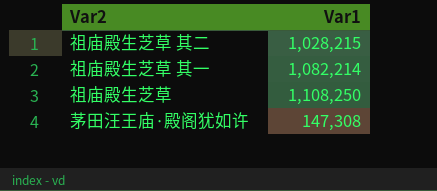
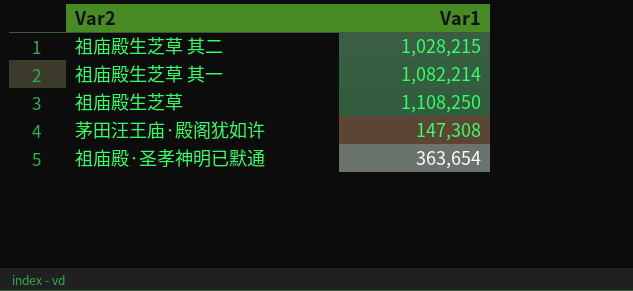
row 祖庙殿·圣孝神明已默通: none -> 363,654

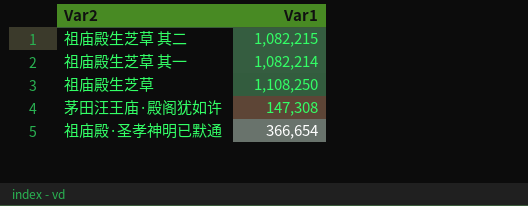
祖庙殿生芝草 其二 | Var1: 1,028,215 -> 1,082,215
祖庙殿·圣孝神明已默通 | Var1: 363,654 -> 366,654

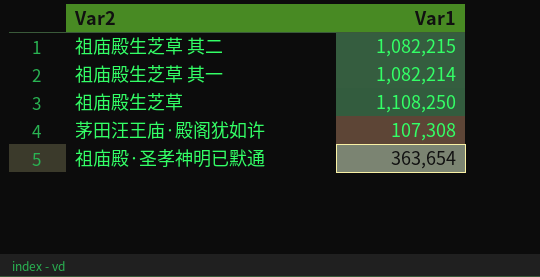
茅田汪王庙·殿阁犹如许 | Var1: 147,308 -> 107,308
祖庙殿·圣孝神明已默通 | Var1: 366,654 -> 363,654

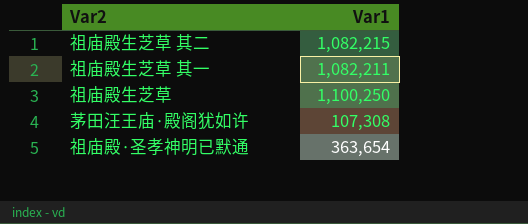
祖庙殿生芝草 其一 | Var1: 1,082,214 -> 1,082,211
祖庙殿生芝草 | Var1: 1,108,250 -> 1,100,250

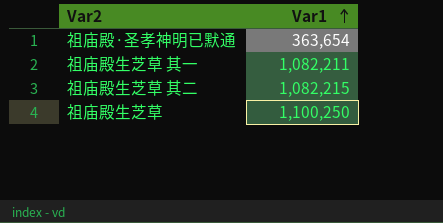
row order: none -> Var1 ascending
row 茅田汪王庙·殿阁犹如许: 107,308 -> none

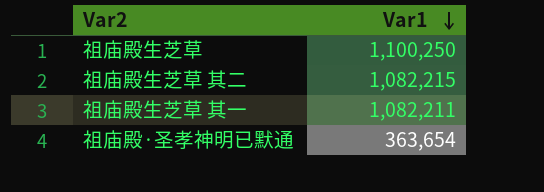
row order: Var1 ascending -> Var1 descending

